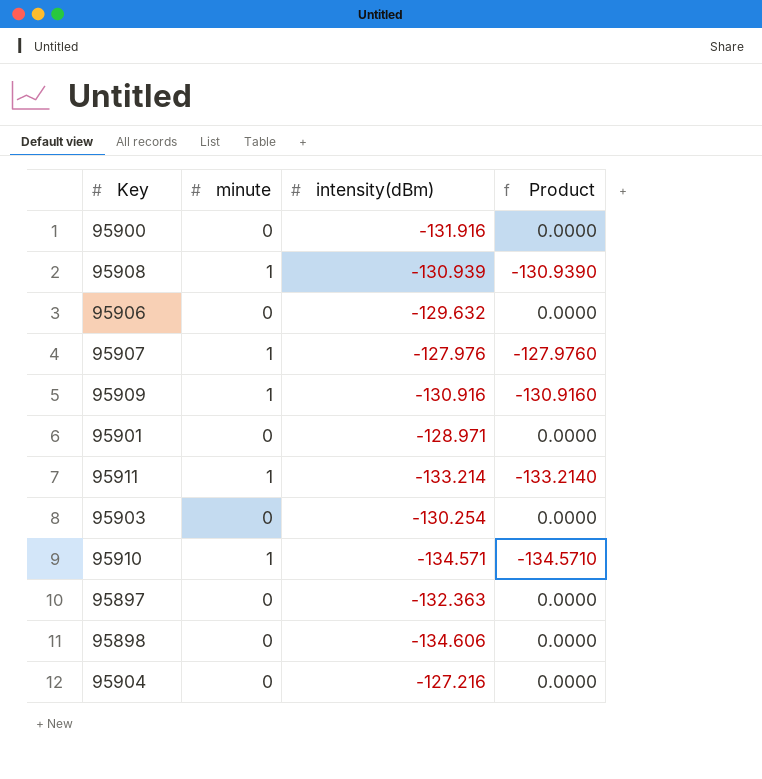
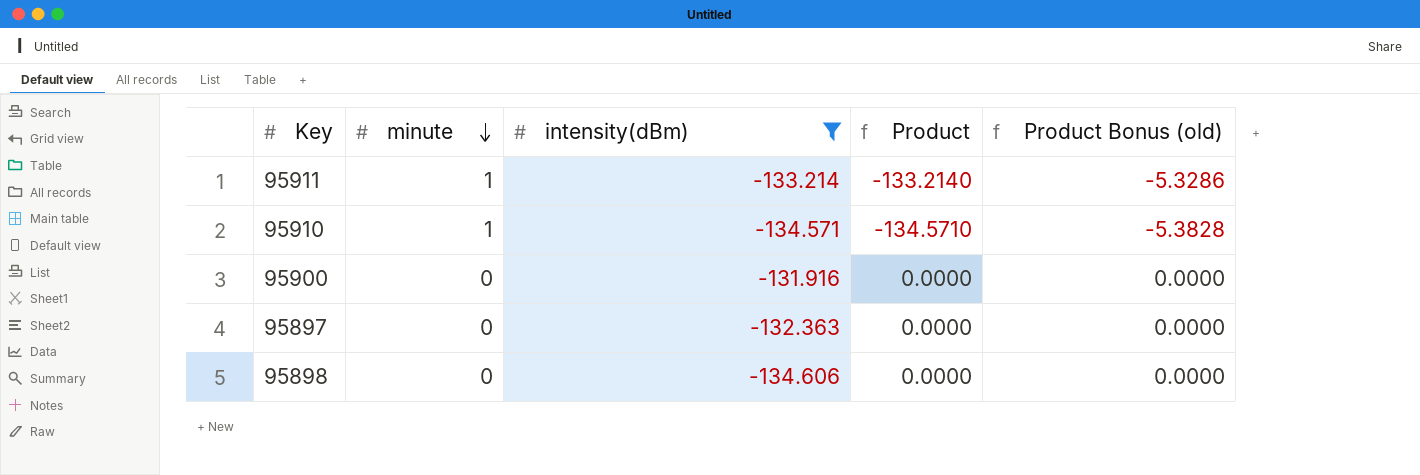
filter: none -> intensity(dBm) <= -131.916
row order: none -> minute descending
column Product Bonus (old) | formula: none -> [Product] * 0.04

